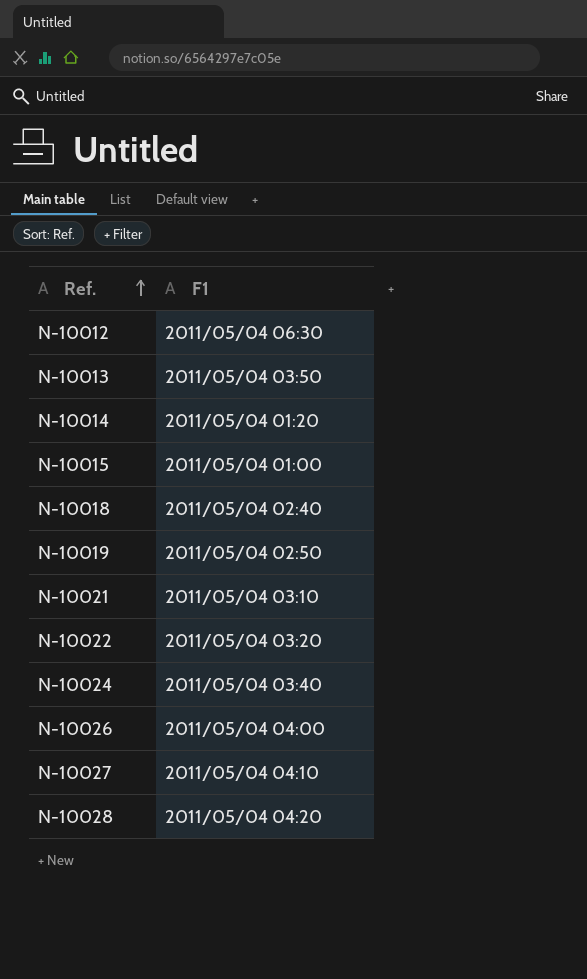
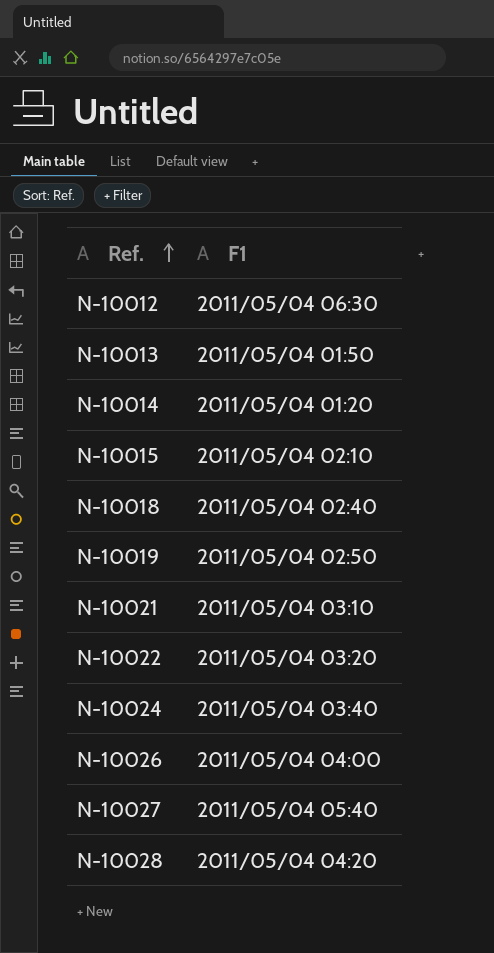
N-10013 | F1: 2011/05/04 03:50 -> 2011/05/04 01:50
N-10015 | F1: 2011/05/04 01:00 -> 2011/05/04 02:10
N-10027 | F1: 2011/05/04 04:10 -> 2011/05/04 05:40

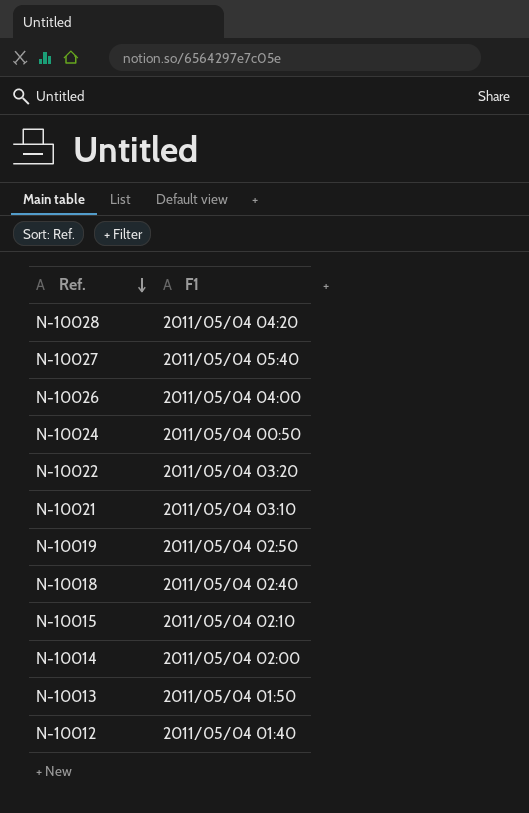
row order: Ref. ascending -> Ref. descending
N-10024 | F1: 2011/05/04 03:40 -> 2011/05/04 00:50
N-10014 | F1: 2011/05/04 01:20 -> 2011/05/04 02:00
N-10012 | F1: 2011/05/04 06:30 -> 2011/05/04 01:40

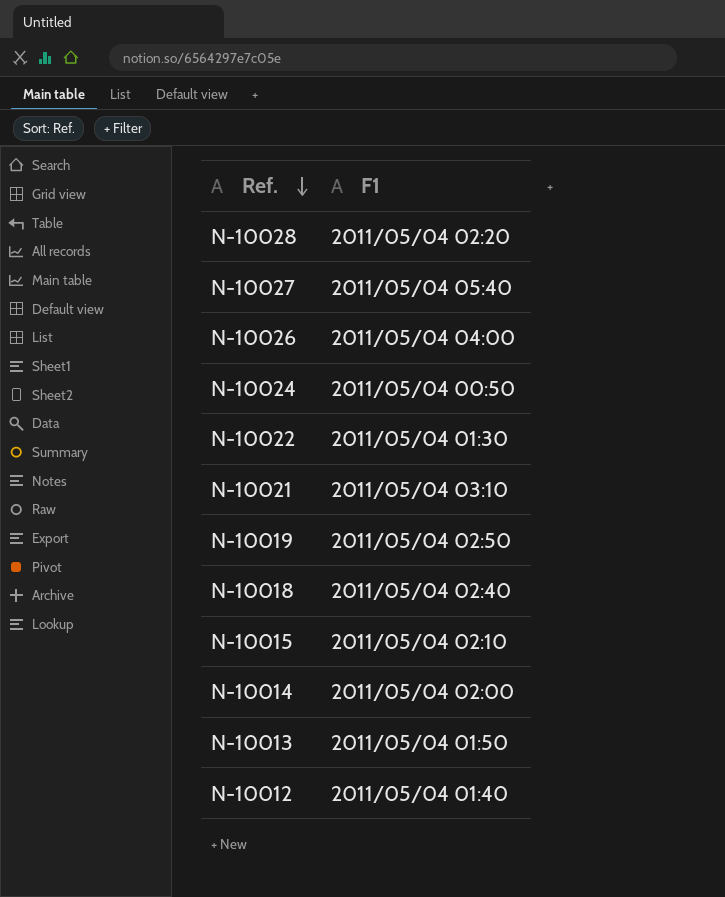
N-10028 | F1: 2011/05/04 04:20 -> 2011/05/04 02:20
N-10022 | F1: 2011/05/04 03:20 -> 2011/05/04 01:30

